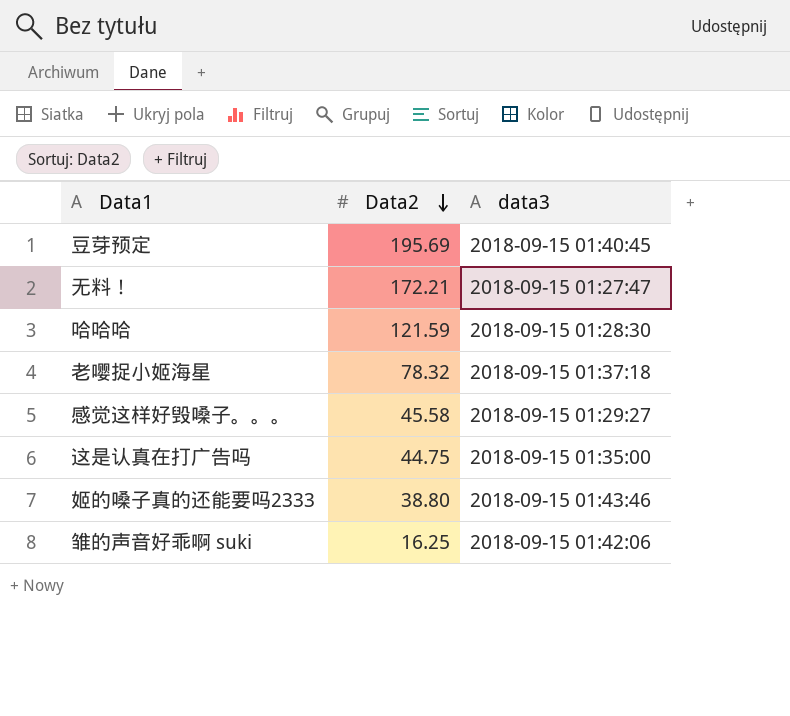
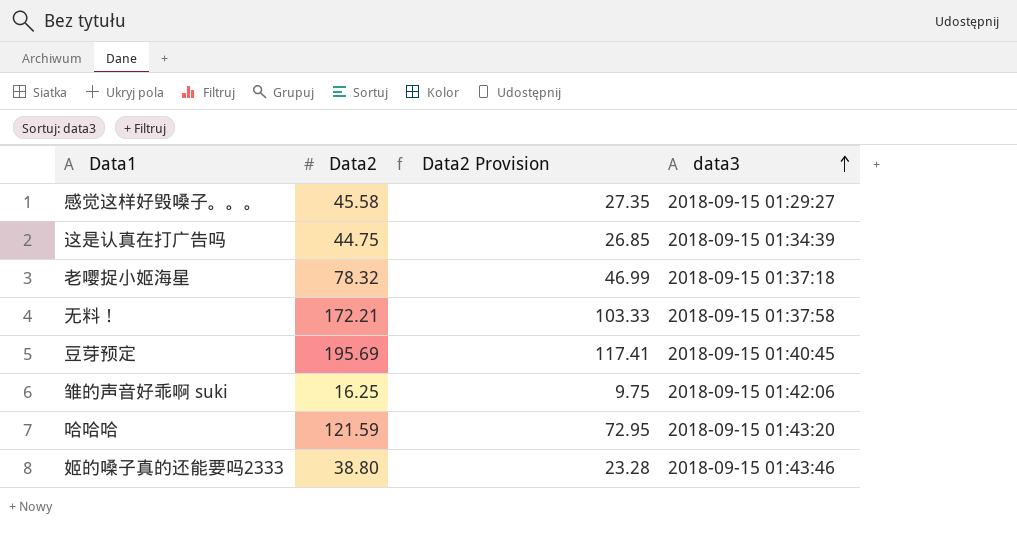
row order: Data2 descending -> data3 ascending
column Data2 Provision | formula: none -> [Data2] * 0.6
这是认真在打广告吗 | data3: 2018-09-15 01:35:00 -> 2018-09-15 01:34:39
无料！ | data3: 2018-09-15 01:27:47 -> 2018-09-15 01:37:58
哈哈哈 | data3: 2018-09-15 01:28:30 -> 2018-09-15 01:43:20

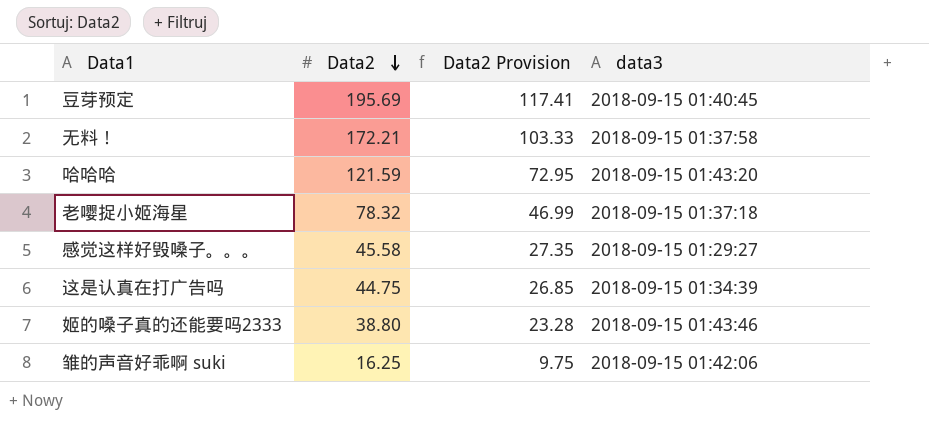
row order: data3 ascending -> Data2 descending

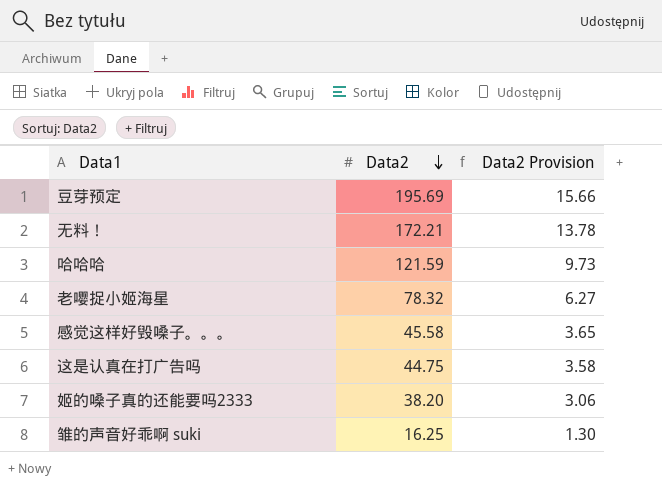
column data3 | position: 4 -> none
column Data2 Provision | formula: [Data2] * 0.6 -> [Data2] * 0.08
姬的嗓子真的还能要吗2333 | Data2: 38.80 -> 38.20

